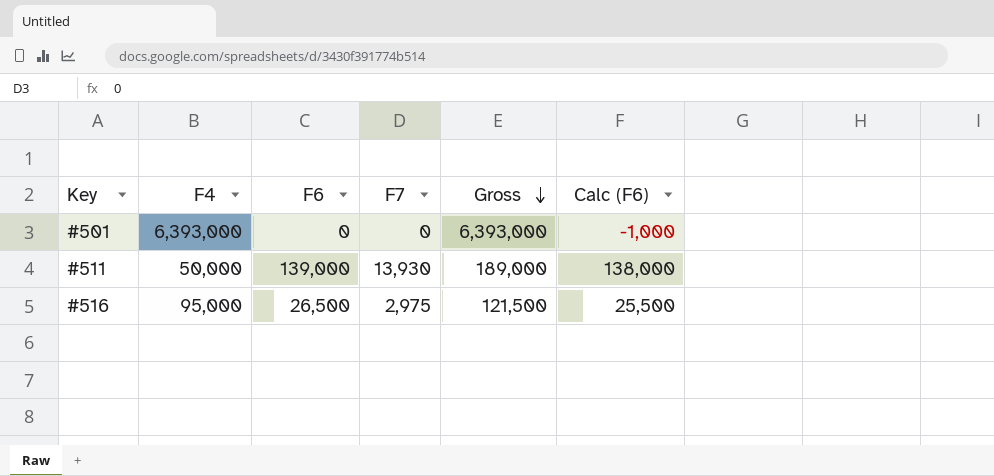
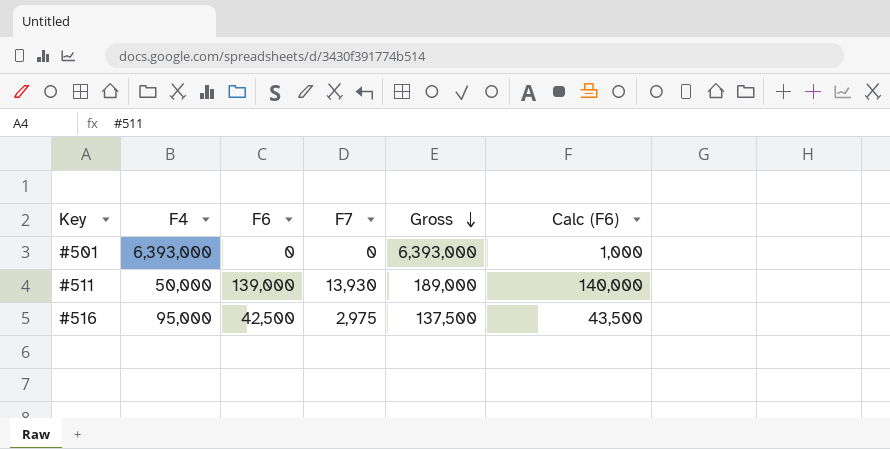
column Calc (F6) | formula: [F6] - 1000 -> [F6] + 1000
#516 | F6: 26,500 -> 42,500
#516 | Gross: 121,500 -> 137,500

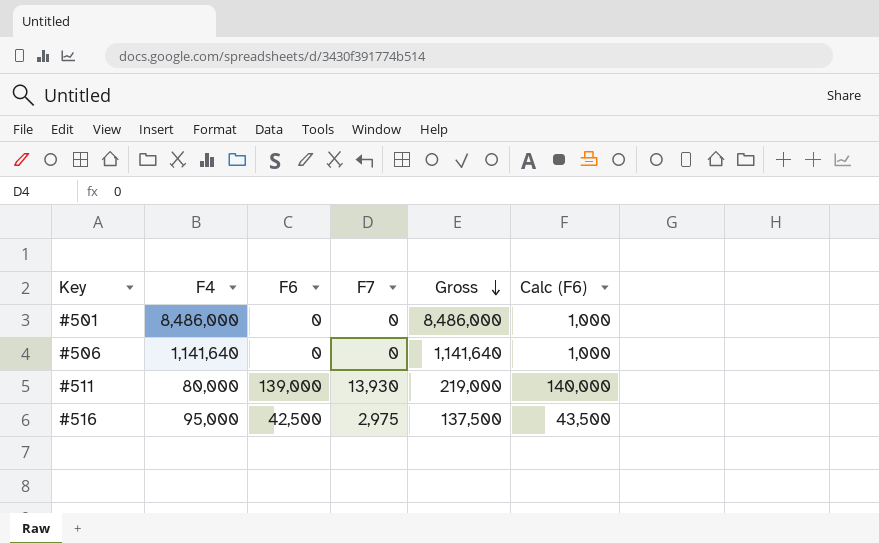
#501 | F4: 6,393,000 -> 8,486,000
#501 | Gross: 6,393,000 -> 8,486,000
row #506: none -> 1,141,640 | 0 | 0 | 1,141,640 | 1,000
#511 | F4: 50,000 -> 80,000
#511 | Gross: 189,000 -> 219,000

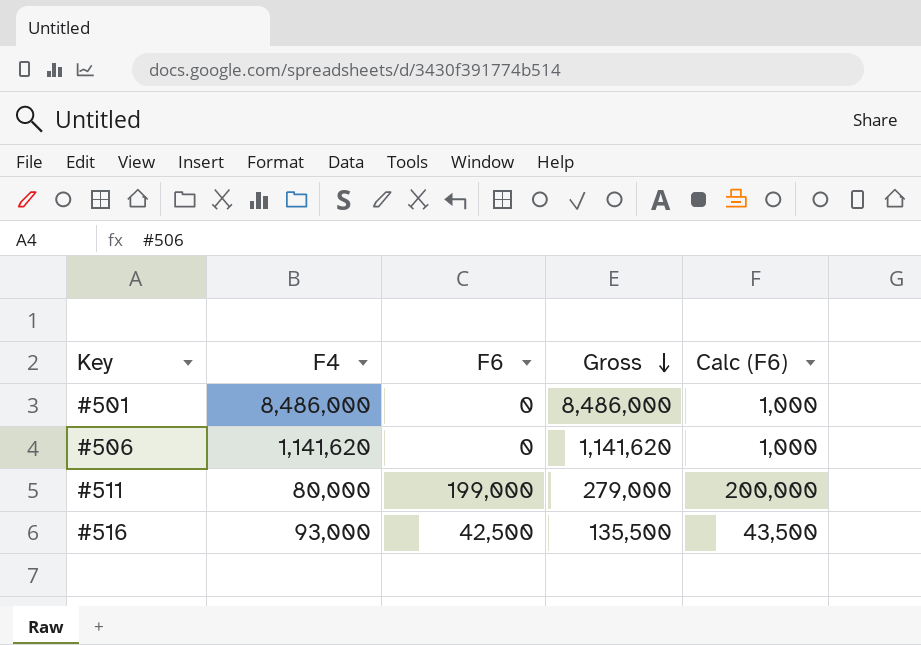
column F7 | position: 4 -> none
#506 | F4: 1,141,640 -> 1,141,620
#506 | Gross: 1,141,640 -> 1,141,620
#511 | F6: 139,000 -> 199,000
#511 | Gross: 219,000 -> 279,000
#511 | Calc (F6): 140,000 -> 200,000
#516 | F4: 95,000 -> 93,000
#516 | Gross: 137,500 -> 135,500

